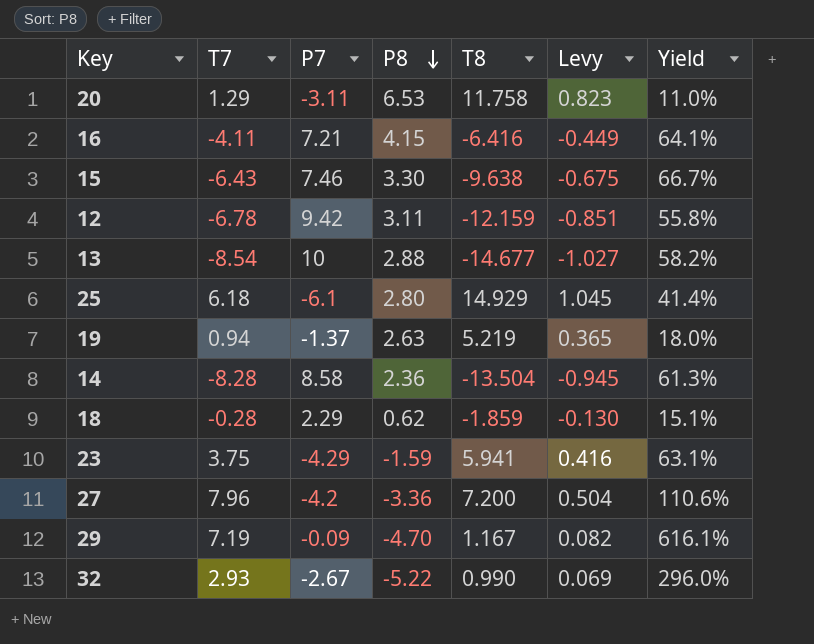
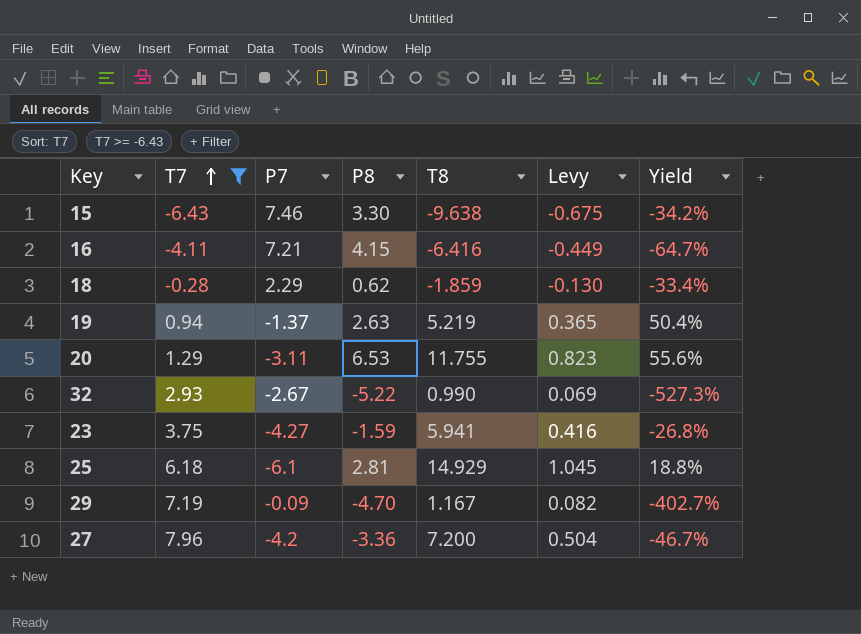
filter: none -> T7 >= -6.43
row order: P8 descending -> T7 ascending
column Yield | formula: [T7] / [T8] -> [P8] / [T8]
20 | T8: 11.758 -> 11.755
23 | P7: -4.29 -> -4.27
25 | P8: 2.80 -> 2.81

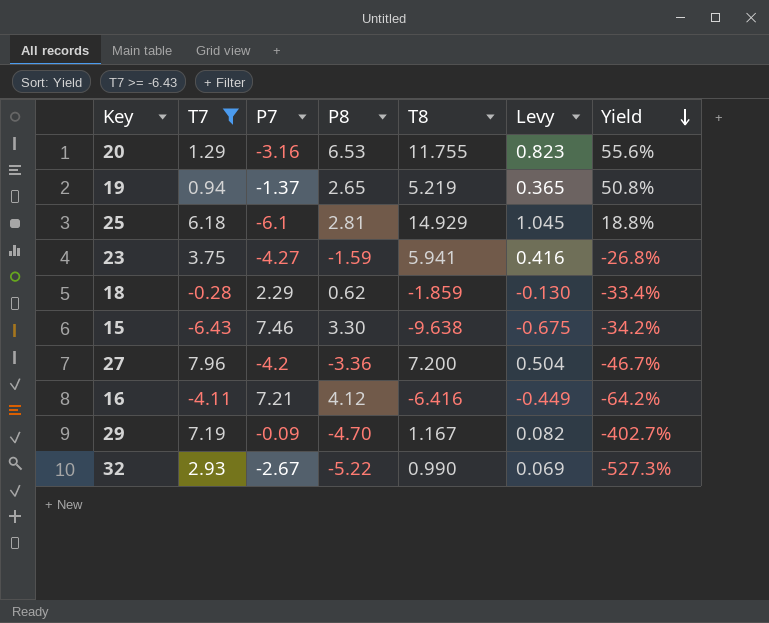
row order: T7 ascending -> Yield descending
20 | P7: -3.11 -> -3.16
19 | P8: 2.63 -> 2.65
19 | Yield: 50.4% -> 50.8%
16 | P8: 4.15 -> 4.12
16 | Yield: -64.7% -> -64.2%

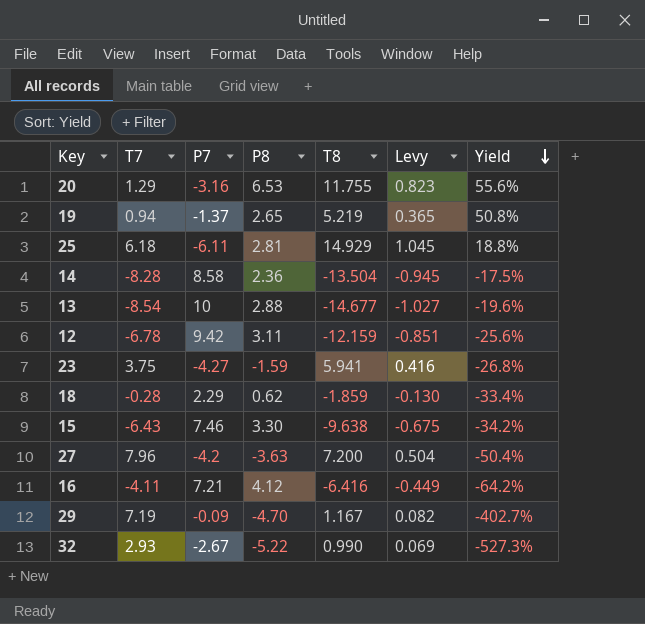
filter: T7 >= -6.43 -> none
25 | P7: -6.1 -> -6.11
27 | P8: -3.36 -> -3.63
27 | Yield: -46.7% -> -50.4%

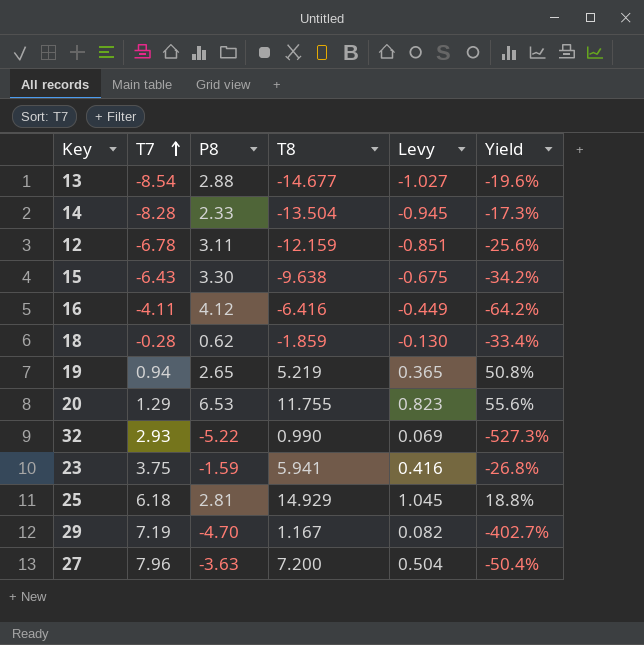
row order: Yield descending -> T7 ascending
column P7 | position: 3 -> none
14 | P8: 2.36 -> 2.33
14 | Yield: -17.5% -> -17.3%

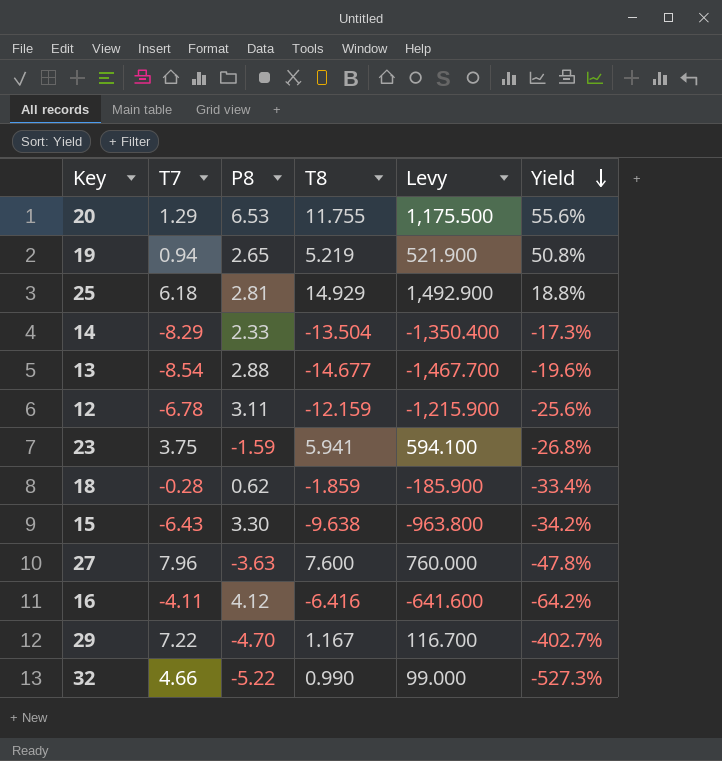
row order: T7 ascending -> Yield descending
column Levy | formula: [T8] * 0.07 -> [T8] * 100
14 | T7: -8.28 -> -8.29
27 | T8: 7.200 -> 7.600
27 | Yield: -50.4% -> -47.8%
29 | T7: 7.19 -> 7.22
32 | T7: 2.93 -> 4.66

